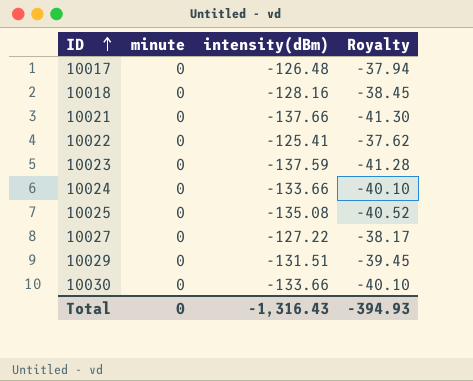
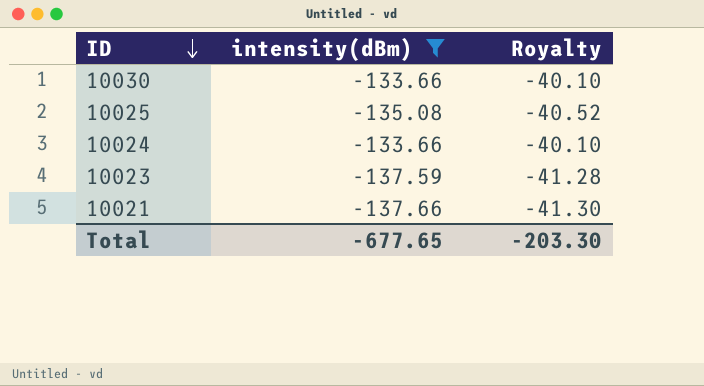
filter: none -> intensity(dBm) <= -133.66
row order: ID ascending -> ID descending
column minute | position: 2 -> none
Total | intensity(dBm): -1,316.43 -> -677.65
Total | Royalty: -394.93 -> -203.30

